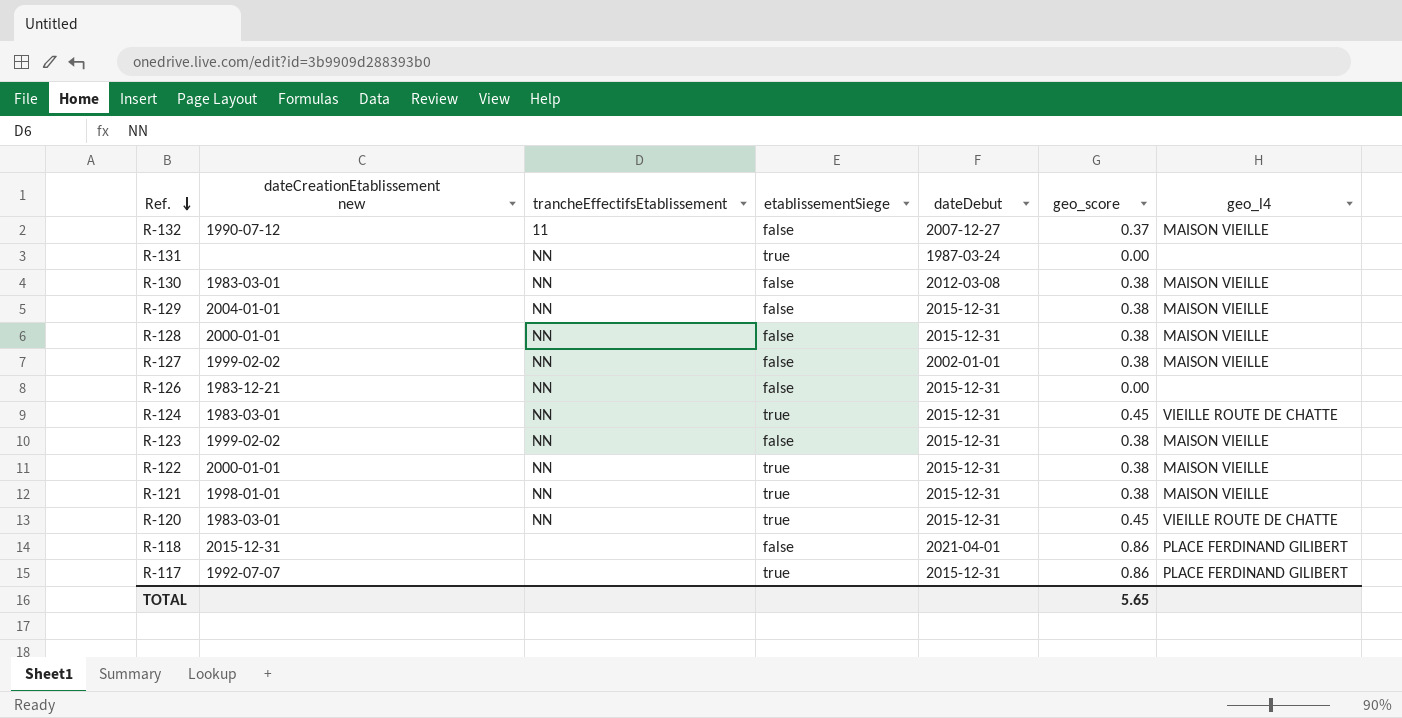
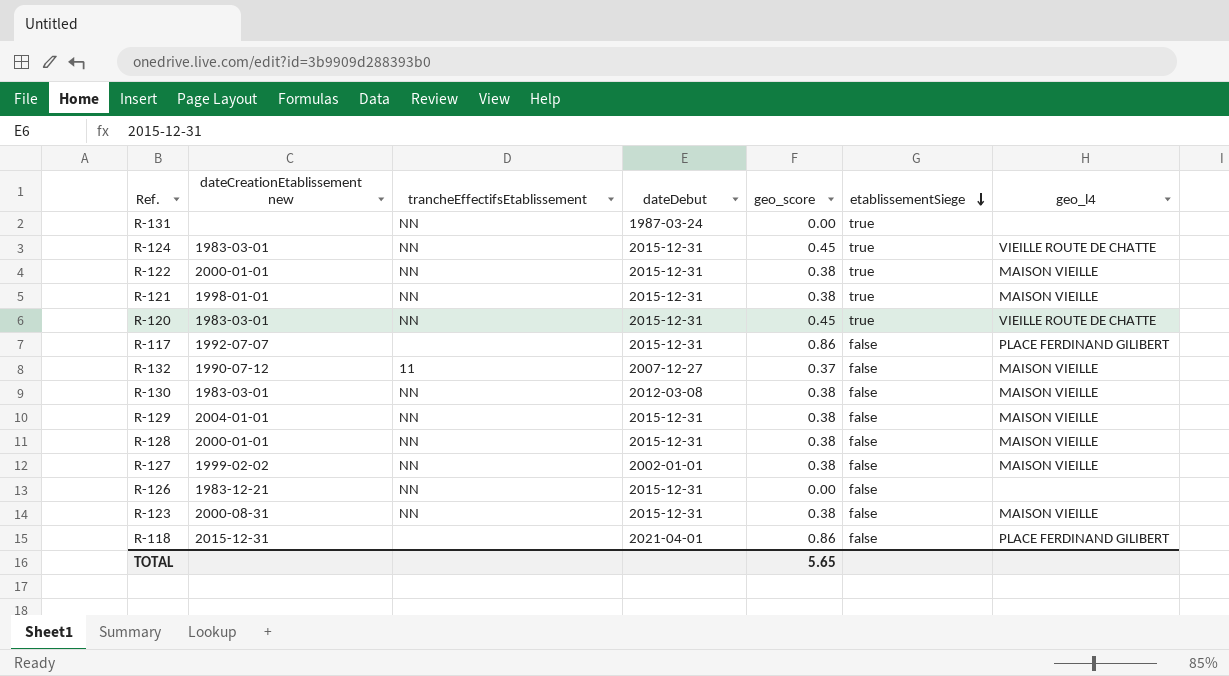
row order: Ref. descending -> etablissementSiege descending
column etablissementSiege | position: 4 -> 6
R-117 | etablissementSiege: true -> false
R-123 | dateCreationEtablissement new: 1999-02-02 -> 2000-08-31

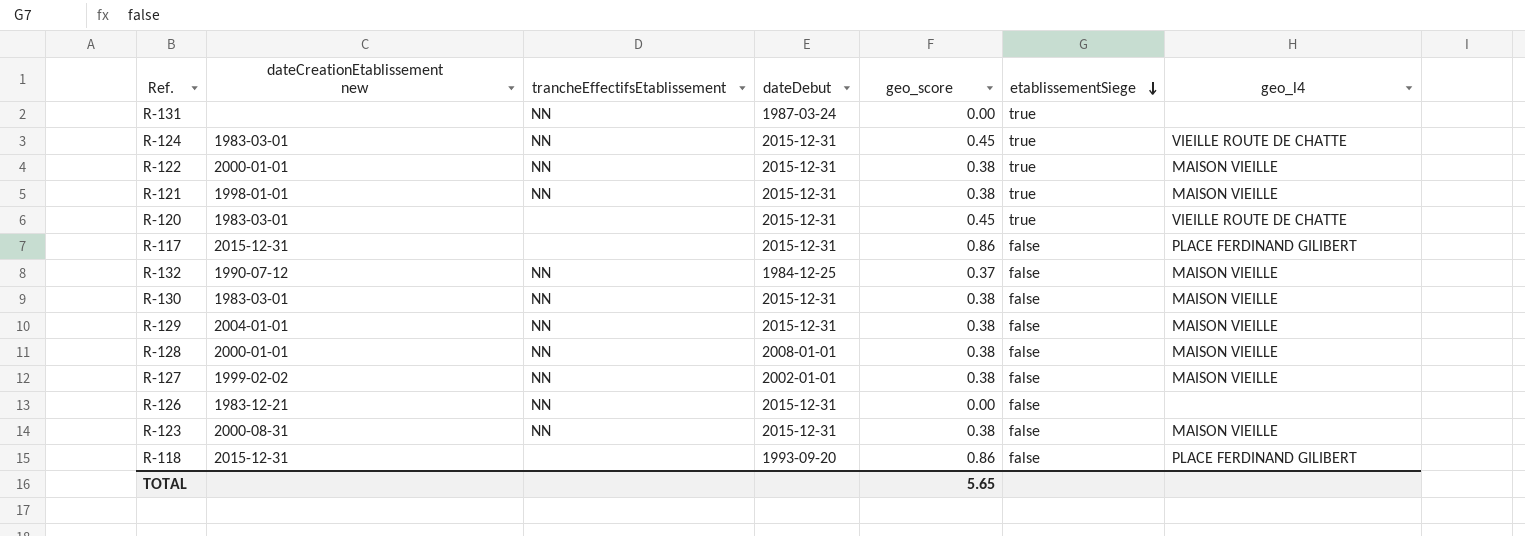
R-120 | trancheEffectifsEtablissement: NN -> none
R-117 | dateCreationEtablissement new: 1992-07-07 -> 2015-12-31
R-132 | trancheEffectifsEtablissement: 11 -> NN
R-132 | dateDebut: 2007-12-27 -> 1984-12-25
R-130 | dateDebut: 2012-03-08 -> 2015-12-31
R-128 | dateDebut: 2015-12-31 -> 2008-01-01
R-118 | dateDebut: 2021-04-01 -> 1993-09-20

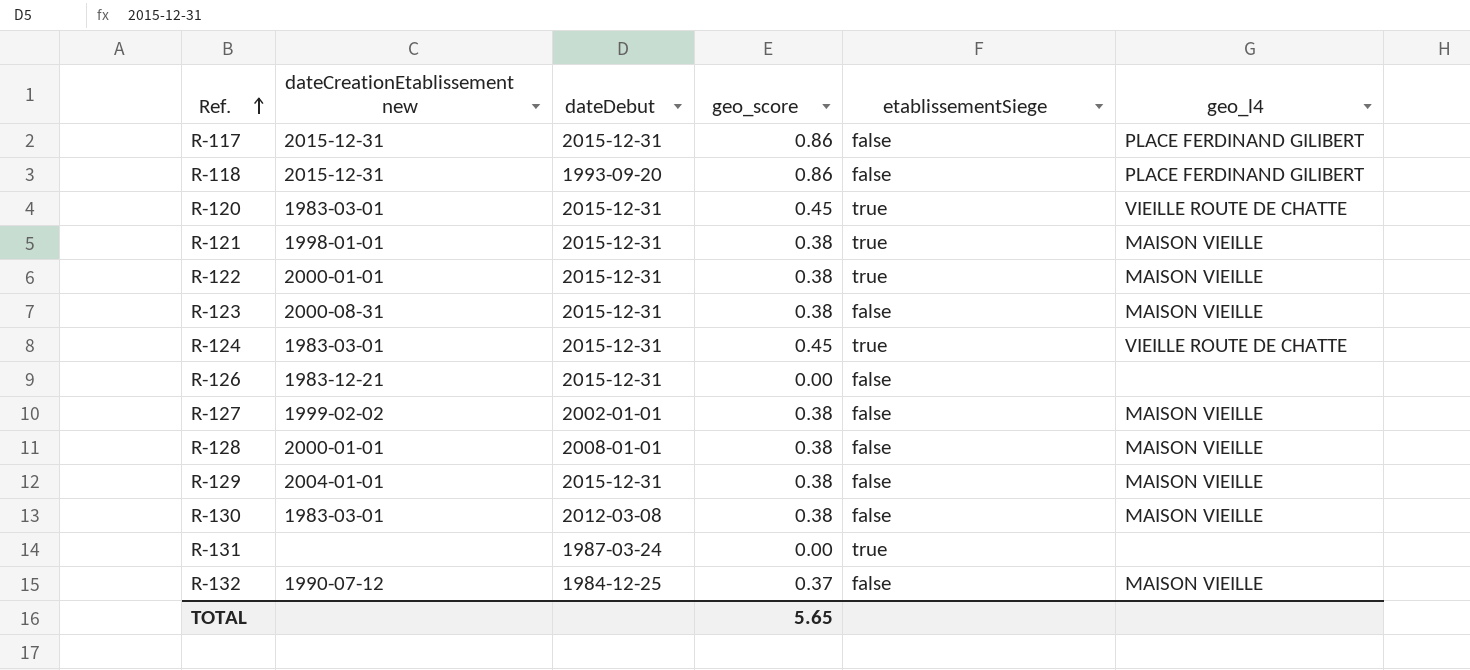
row order: etablissementSiege descending -> Ref. ascending
column trancheEffectifsEtablissement | position: 3 -> none
R-130 | dateDebut: 2015-12-31 -> 2012-03-08

